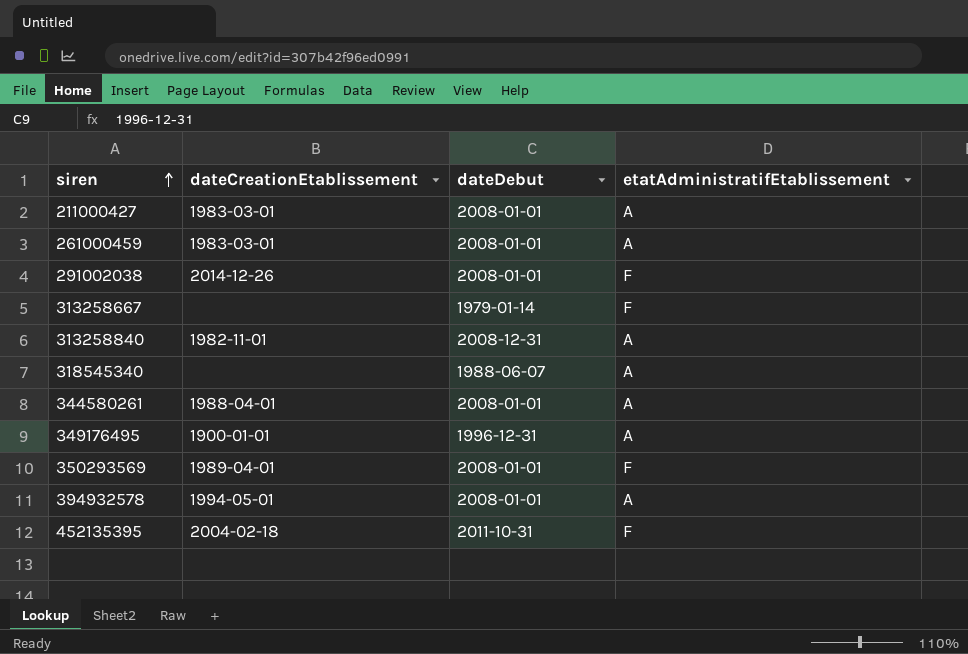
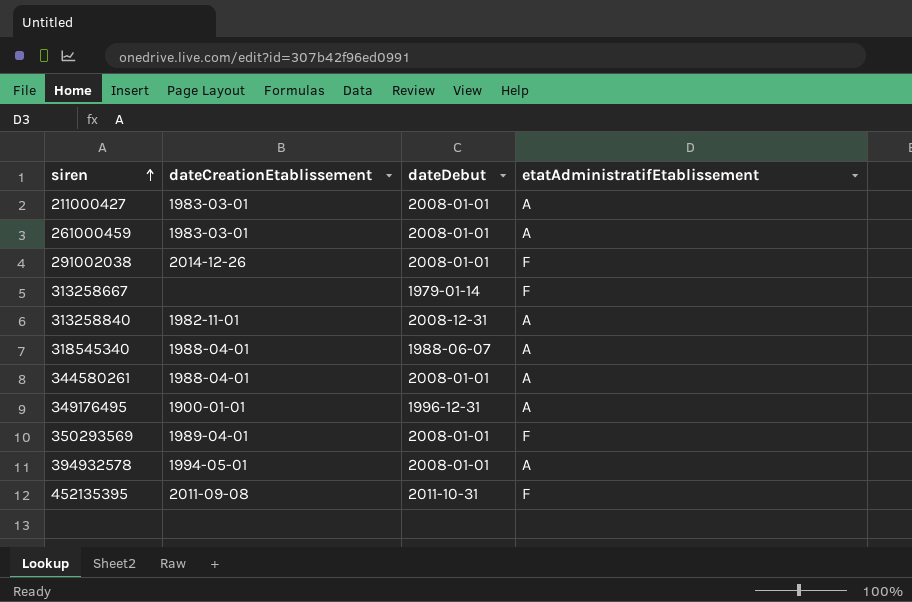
318545340 | dateCreationEtablissement: none -> 1988-04-01
452135395 | dateCreationEtablissement: 2004-02-18 -> 2011-09-08

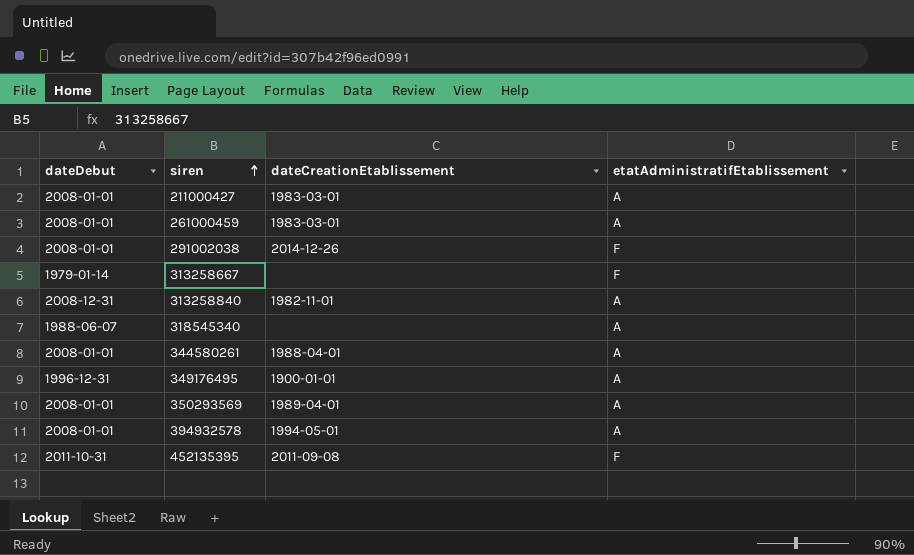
column dateDebut | position: 3 -> 1
318545340 | dateCreationEtablissement: 1988-04-01 -> none
350293569 | etatAdministratifEtablissement: F -> A

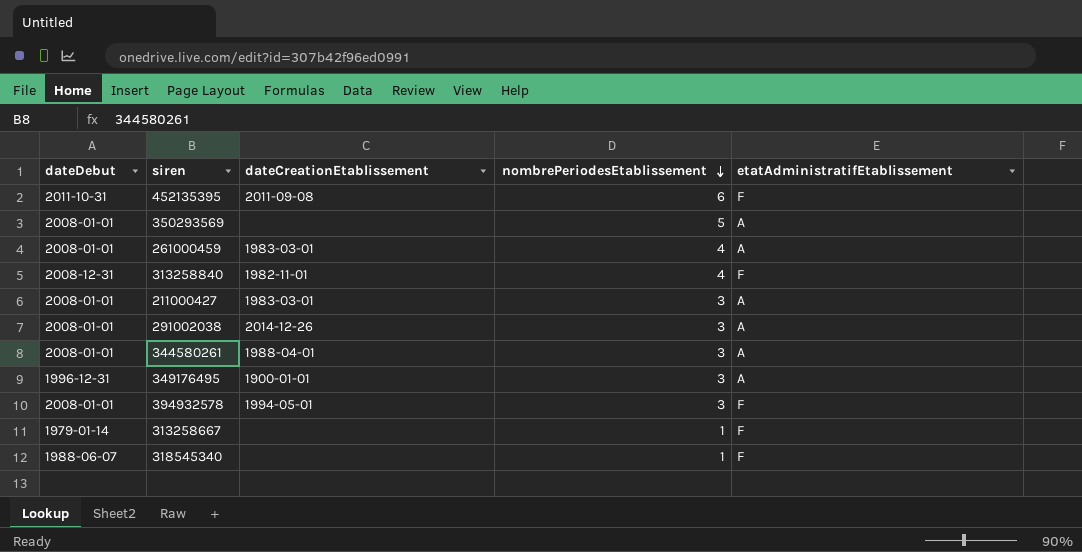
row order: siren ascending -> nombrePeriodesEtablissement descending
column nombrePeriodesEtablissement | position: none -> 4
350293569 | dateCreationEtablissement: 1989-04-01 -> none
313258840 | etatAdministratifEtablissement: A -> F
291002038 | etatAdministratifEtablissement: F -> A
394932578 | etatAdministratifEtablissement: A -> F
318545340 | etatAdministratifEtablissement: A -> F

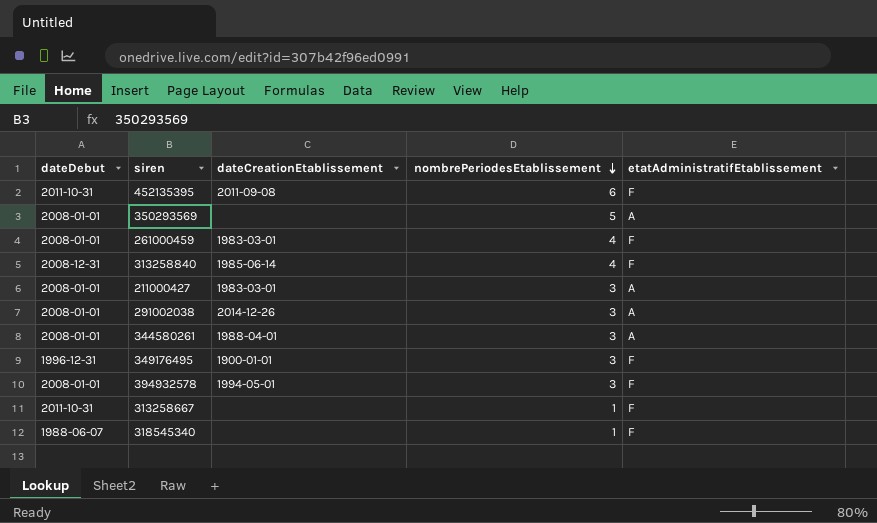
261000459 | etatAdministratifEtablissement: A -> F
313258840 | dateCreationEtablissement: 1982-11-01 -> 1985-06-14
349176495 | etatAdministratifEtablissement: A -> F
313258667 | dateDebut: 1979-01-14 -> 2011-10-31

